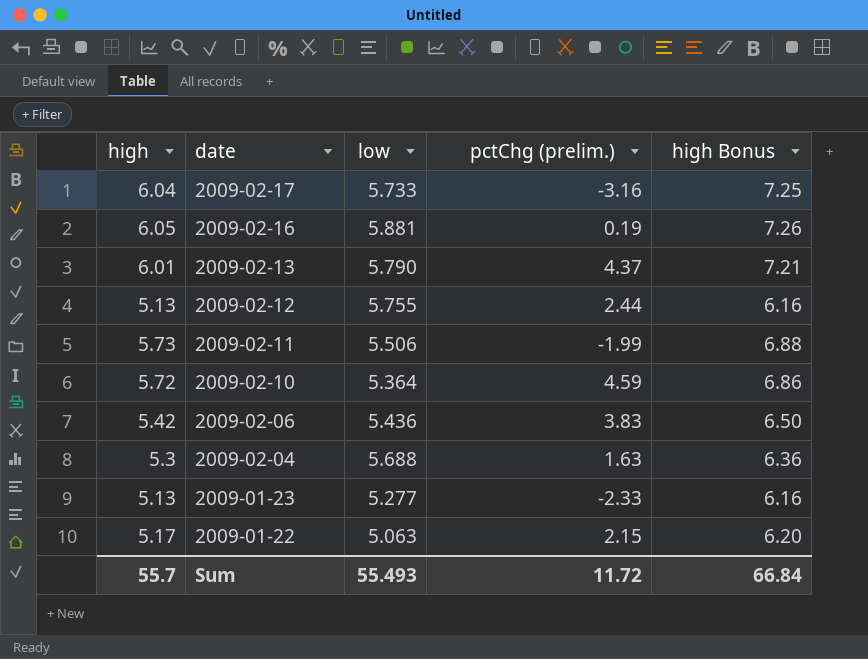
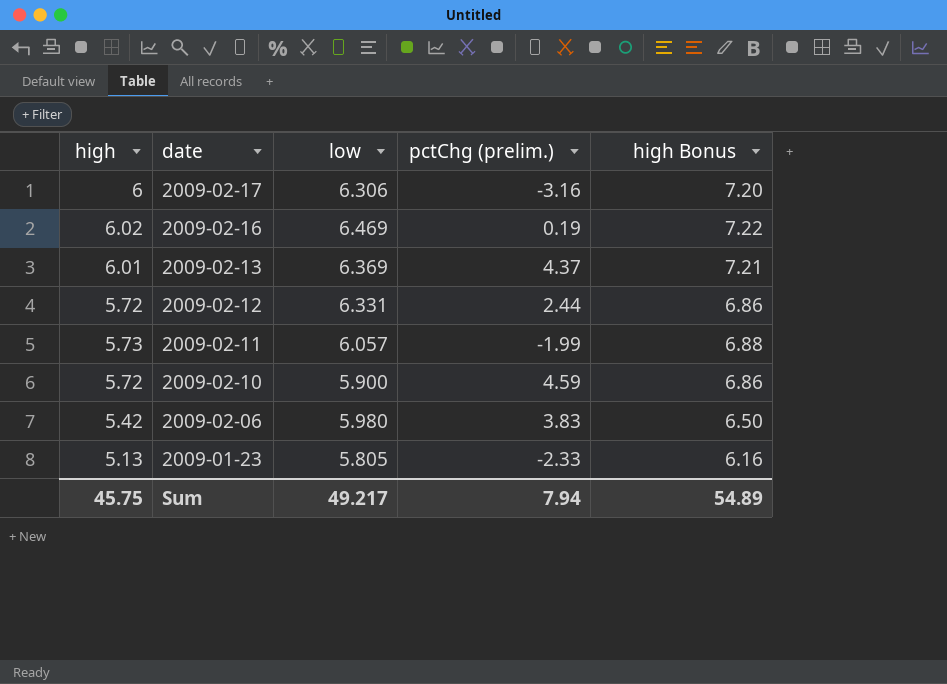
row 2009-02-04: 5.3 | 5.688 | 1.63 | 6.36 -> none
row 2009-01-22: 5.17 | 5.063 | 2.15 | 6.20 -> none
2009-02-17 | high: 6.04 -> 6
2009-02-17 | low: 5.733 -> 6.306
2009-02-17 | high Bonus: 7.25 -> 7.20
2009-02-16 | high: 6.05 -> 6.02
2009-02-16 | low: 5.881 -> 6.469
2009-02-16 | high Bonus: 7.26 -> 7.22
2009-02-13 | low: 5.790 -> 6.369
2009-02-12 | high: 5.13 -> 5.72
2009-02-12 | low: 5.755 -> 6.331
2009-02-12 | high Bonus: 6.16 -> 6.86
2009-02-11 | low: 5.506 -> 6.057
2009-02-10 | low: 5.364 -> 5.900
2009-02-06 | low: 5.436 -> 5.980
2009-01-23 | low: 5.277 -> 5.805
Sum | high: 55.7 -> 45.75
Sum | low: 55.493 -> 49.217
Sum | pctChg (prelim.): 11.72 -> 7.94
Sum | high Bonus: 66.84 -> 54.89

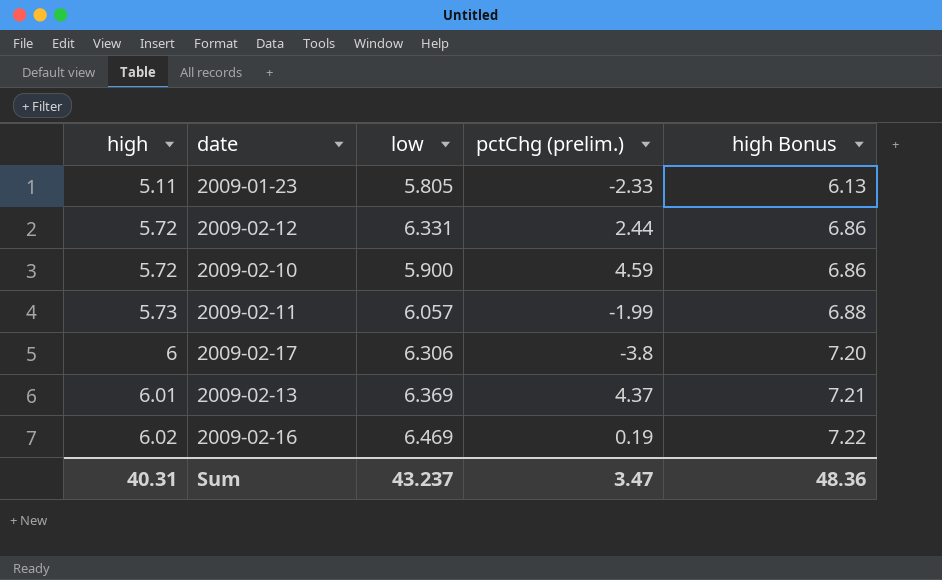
row order: date descending -> high ascending
row 2009-02-06: 5.42 | 5.980 | 3.83 | 6.50 -> none
2009-01-23 | high: 5.13 -> 5.11
2009-01-23 | high Bonus: 6.16 -> 6.13
2009-02-17 | pctChg (prelim.): -3.16 -> -3.8
Sum | high: 45.75 -> 40.31
Sum | low: 49.217 -> 43.237
Sum | pctChg (prelim.): 7.94 -> 3.47
Sum | high Bonus: 54.89 -> 48.36

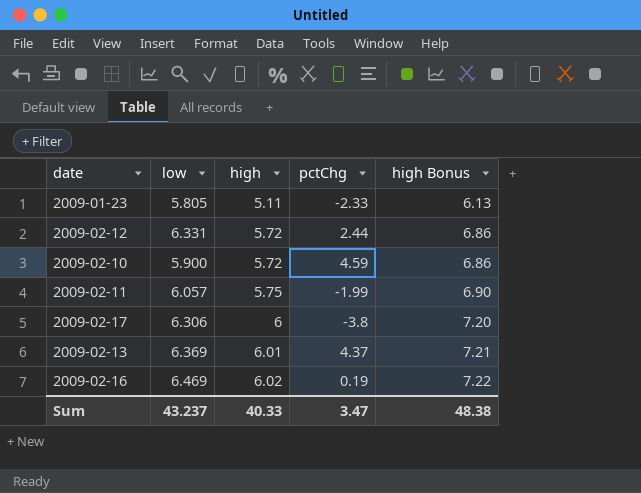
column high | position: 1 -> 3
column name: pctChg (prelim.) -> pctChg
2009-02-11 | high: 5.73 -> 5.75
2009-02-11 | high Bonus: 6.88 -> 6.90
Sum | high: 40.31 -> 40.33
Sum | high Bonus: 48.36 -> 48.38

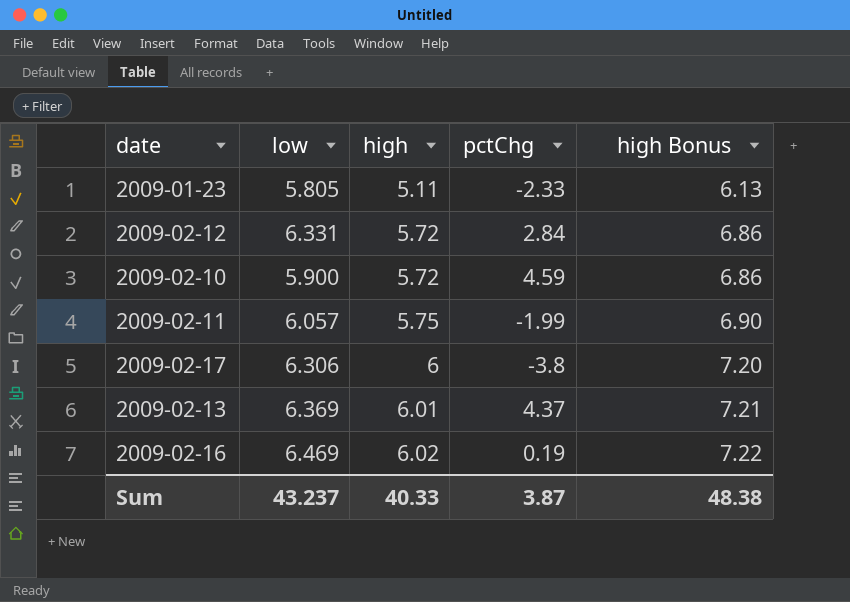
2009-02-12 | pctChg: 2.44 -> 2.84
Sum | pctChg: 3.47 -> 3.87

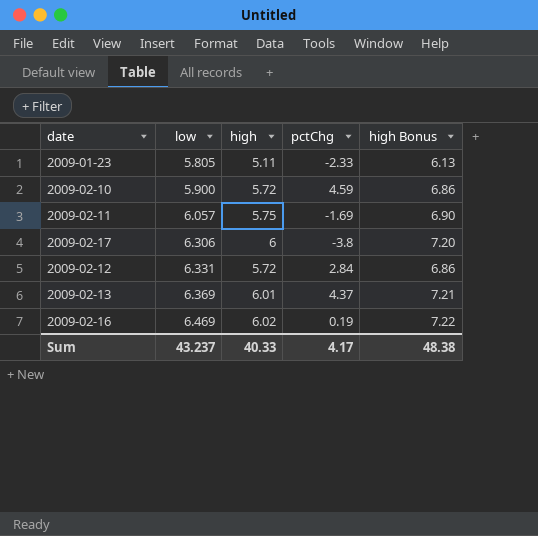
row order: high ascending -> low ascending
2009-02-11 | pctChg: -1.99 -> -1.69
Sum | pctChg: 3.87 -> 4.17

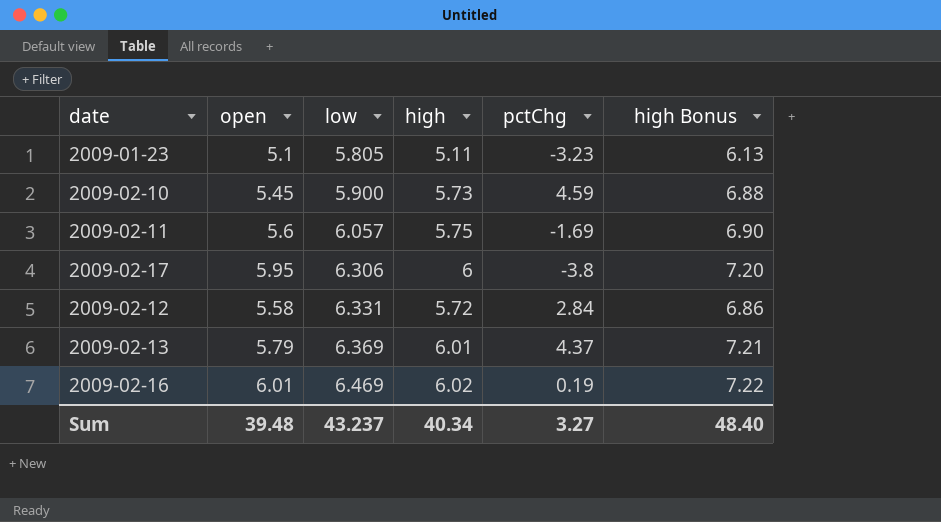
column open | position: none -> 2
2009-01-23 | pctChg: -2.33 -> -3.23
2009-02-10 | high: 5.72 -> 5.73
2009-02-10 | high Bonus: 6.86 -> 6.88
Sum | high: 40.33 -> 40.34
Sum | pctChg: 4.17 -> 3.27
Sum | high Bonus: 48.38 -> 48.40

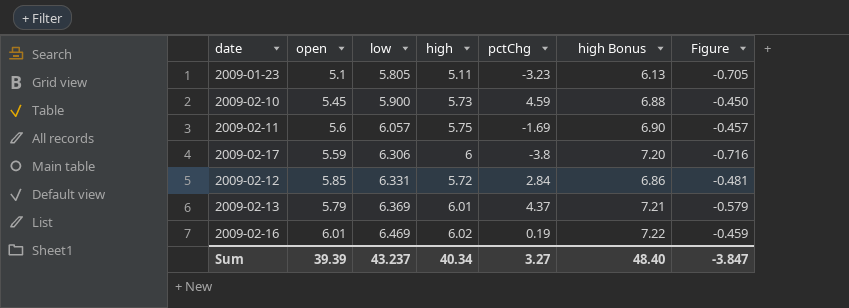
column Figure | formula: none -> [open] - [low]
2009-02-17 | open: 5.95 -> 5.59
2009-02-12 | open: 5.58 -> 5.85
Sum | open: 39.48 -> 39.39

